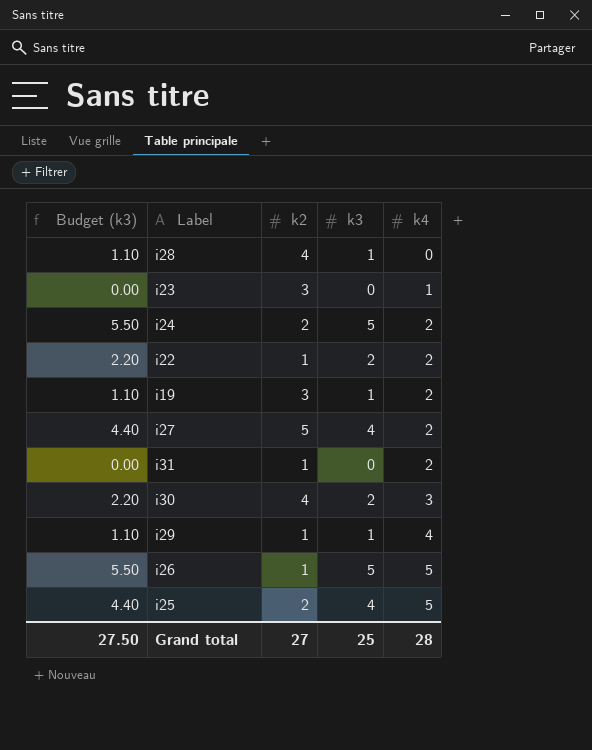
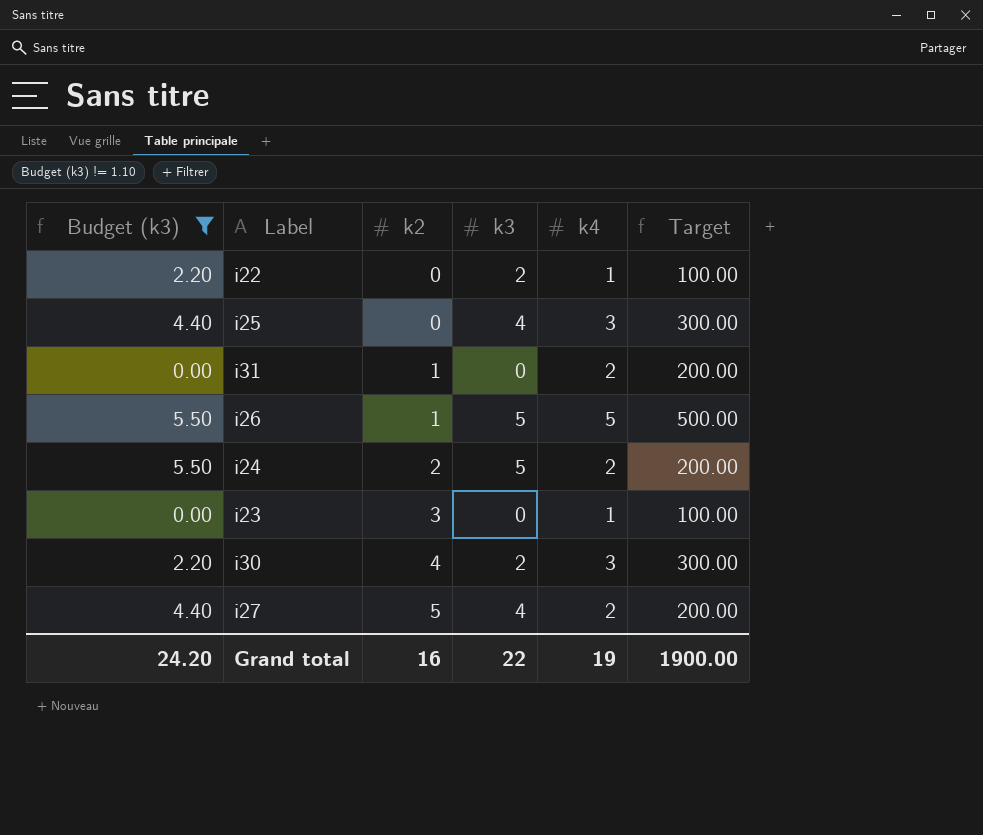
filter: none -> Budget (k3) != 1.10
row order: k4 ascending -> k2 ascending
column Target | formula: none -> [k4] * 100
i22 | k2: 1 -> 0
i22 | k4: 2 -> 1
i25 | k2: 2 -> 0
i25 | k4: 5 -> 3
Grand total | Budget (k3): 27.50 -> 24.20
Grand total | k2: 27 -> 16
Grand total | k3: 25 -> 22
Grand total | k4: 28 -> 19

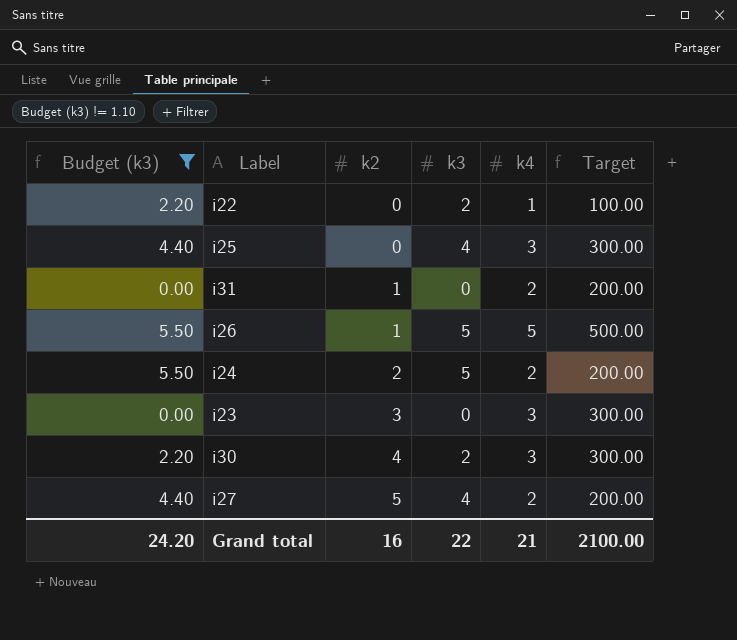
i23 | k4: 1 -> 3
i23 | Target: 100.00 -> 300.00
Grand total | k4: 19 -> 21
Grand total | Target: 1900.00 -> 2100.00

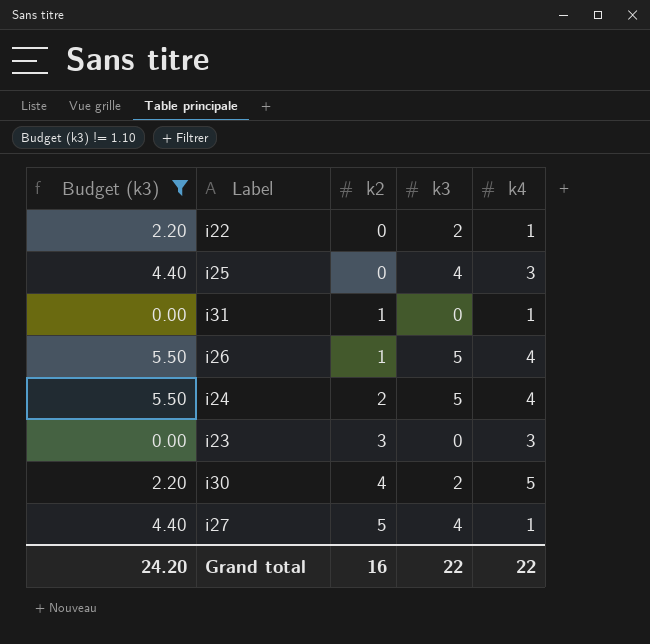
column Target | formula: [k4] * 100 -> none
i31 | k4: 2 -> 1
i26 | k4: 5 -> 4
i24 | k4: 2 -> 4
i30 | k4: 3 -> 5
i27 | k4: 2 -> 1
Grand total | k4: 21 -> 22

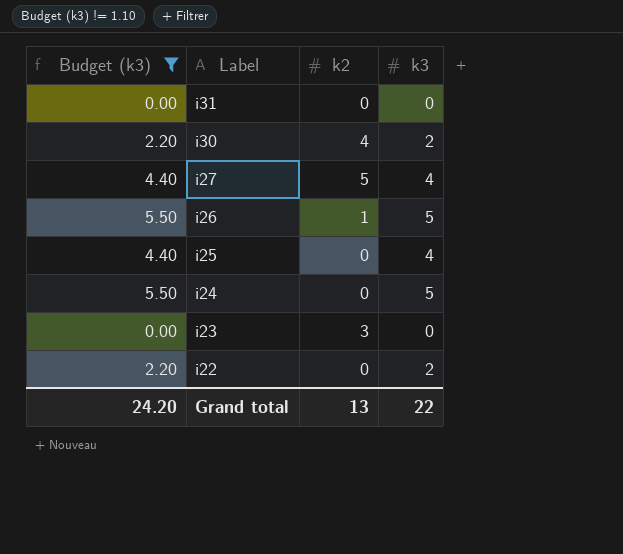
row order: k2 ascending -> Label descending
column k4 | position: 5 -> none
i31 | k2: 1 -> 0
i24 | k2: 2 -> 0
Grand total | k2: 16 -> 13

